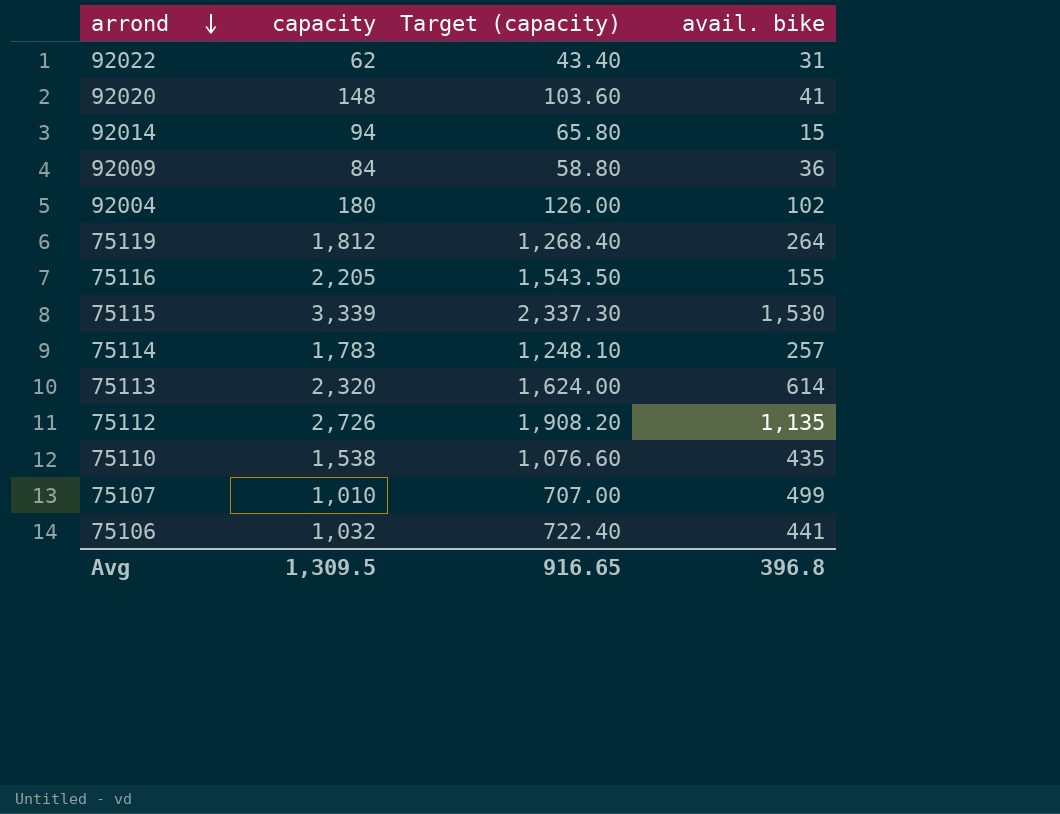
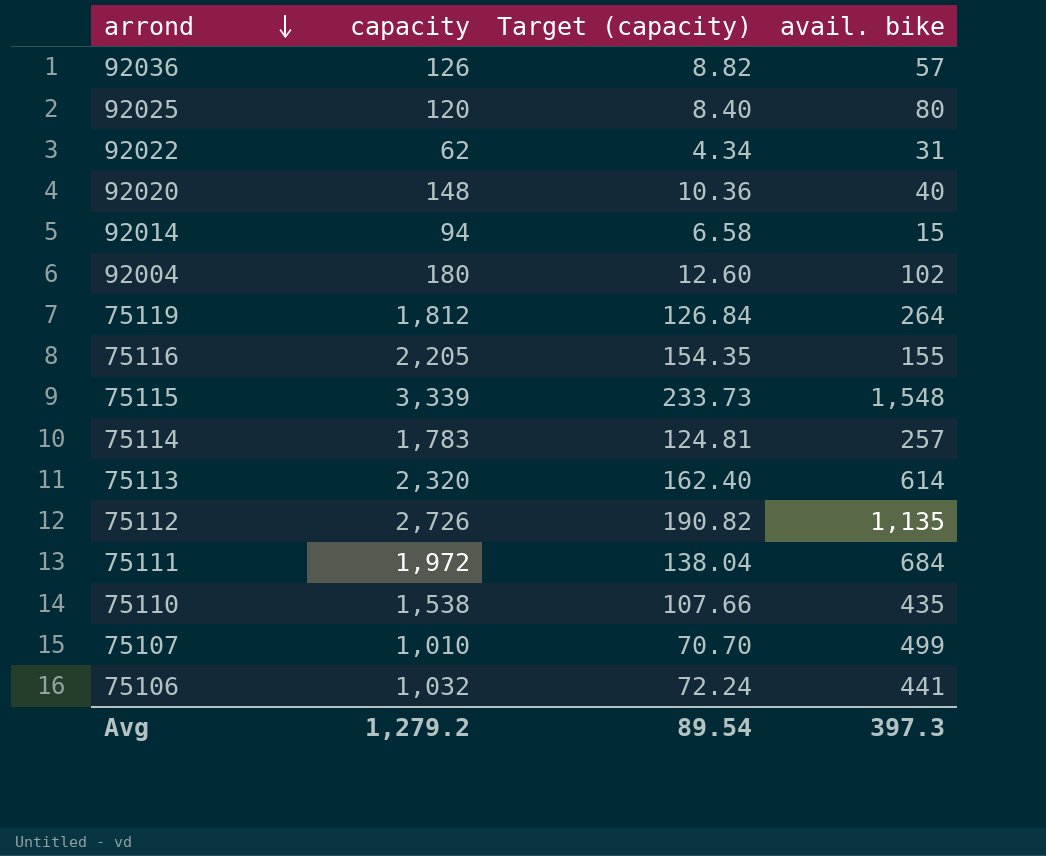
column Target (capacity) | formula: [capacity] * 0.7 -> [capacity] * 0.07
row 92009: 84 | 58.80 | 36 -> none
row 92036: none -> 126 | 8.82 | 57
row 92025: none -> 120 | 8.40 | 80
92020 | avail. bike: 41 -> 40
75115 | avail. bike: 1,530 -> 1,548
row 75111: none -> 1,972 | 138.04 | 684
Avg | capacity: 1,309.5 -> 1,279.2
Avg | Target (capacity): 916.65 -> 89.54
Avg | avail. bike: 396.8 -> 397.3

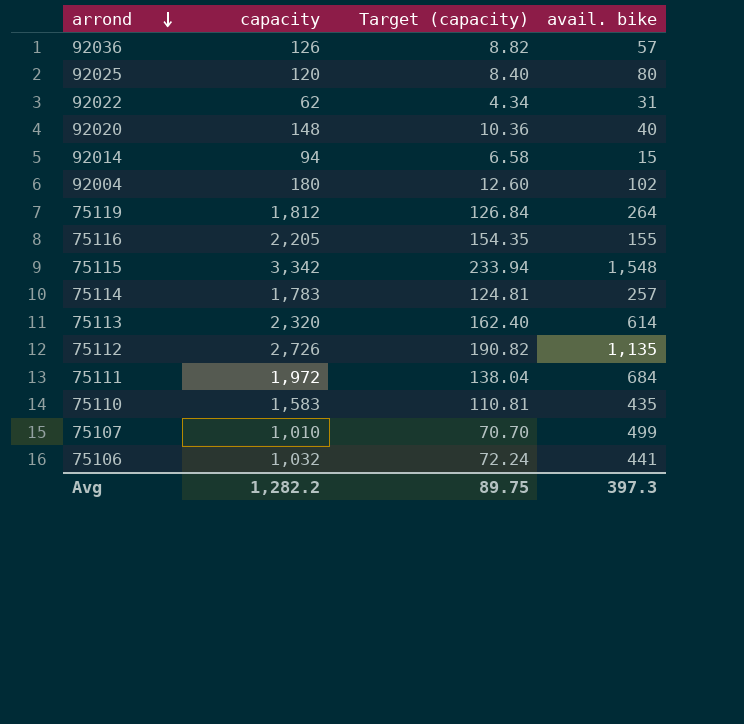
75115 | capacity: 3,339 -> 3,342
75115 | Target (capacity): 233.73 -> 233.94
75110 | capacity: 1,538 -> 1,583
75110 | Target (capacity): 107.66 -> 110.81
Avg | capacity: 1,279.2 -> 1,282.2
Avg | Target (capacity): 89.54 -> 89.75

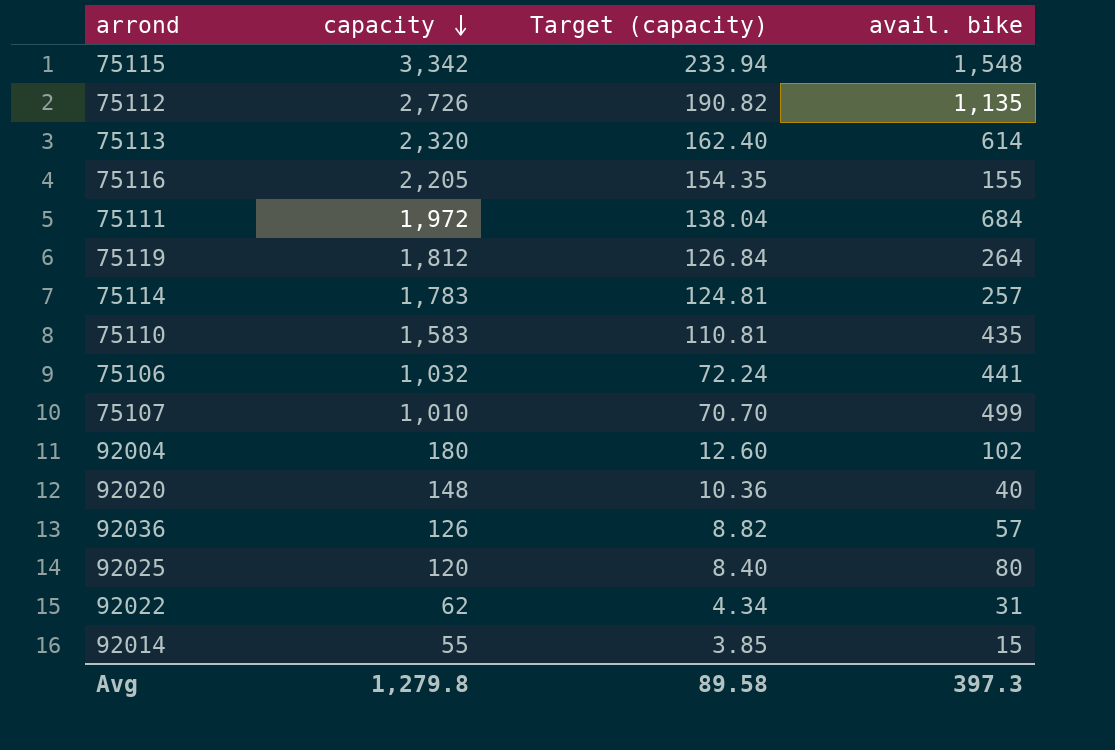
row order: arrond descending -> capacity descending
92014 | capacity: 94 -> 55
92014 | Target (capacity): 6.58 -> 3.85
Avg | capacity: 1,282.2 -> 1,279.8
Avg | Target (capacity): 89.75 -> 89.58

